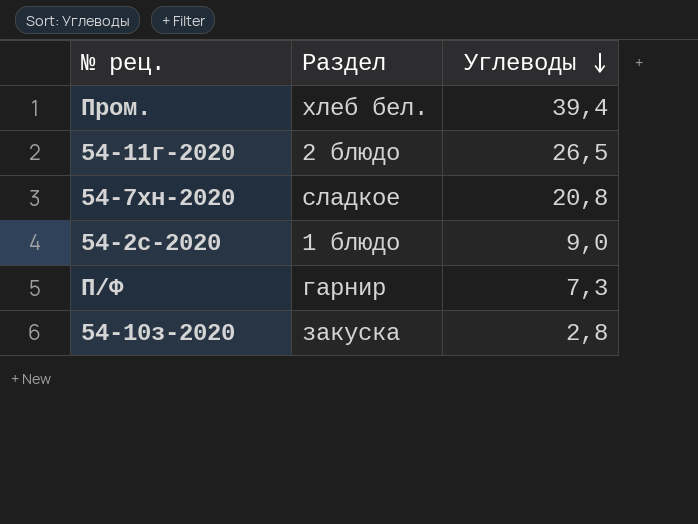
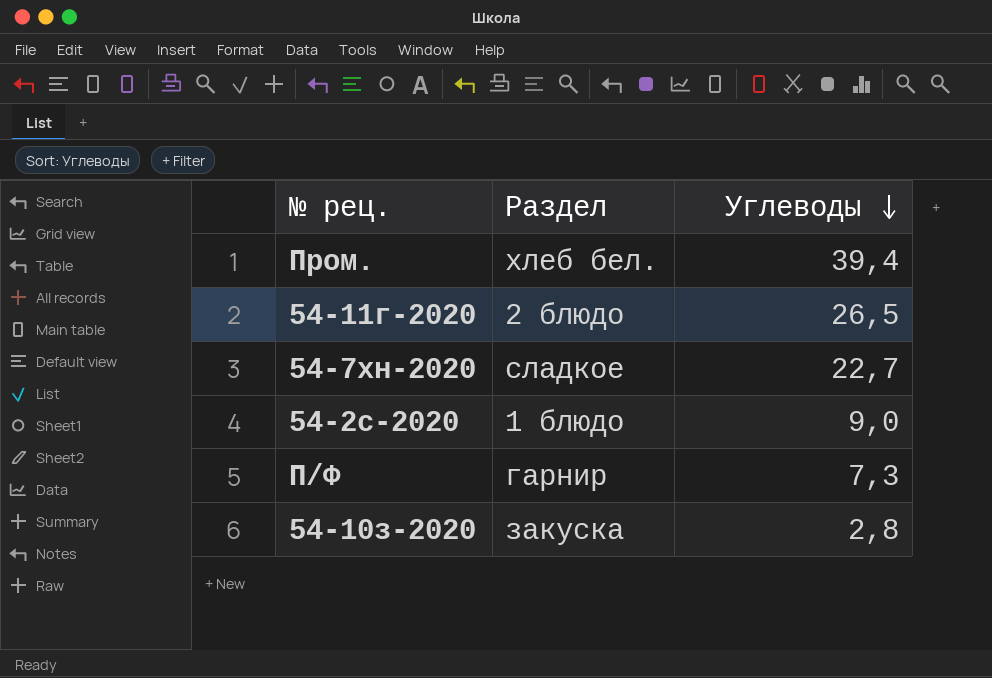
54-7хн-2020 | Углеводы: 20,8 -> 22,7

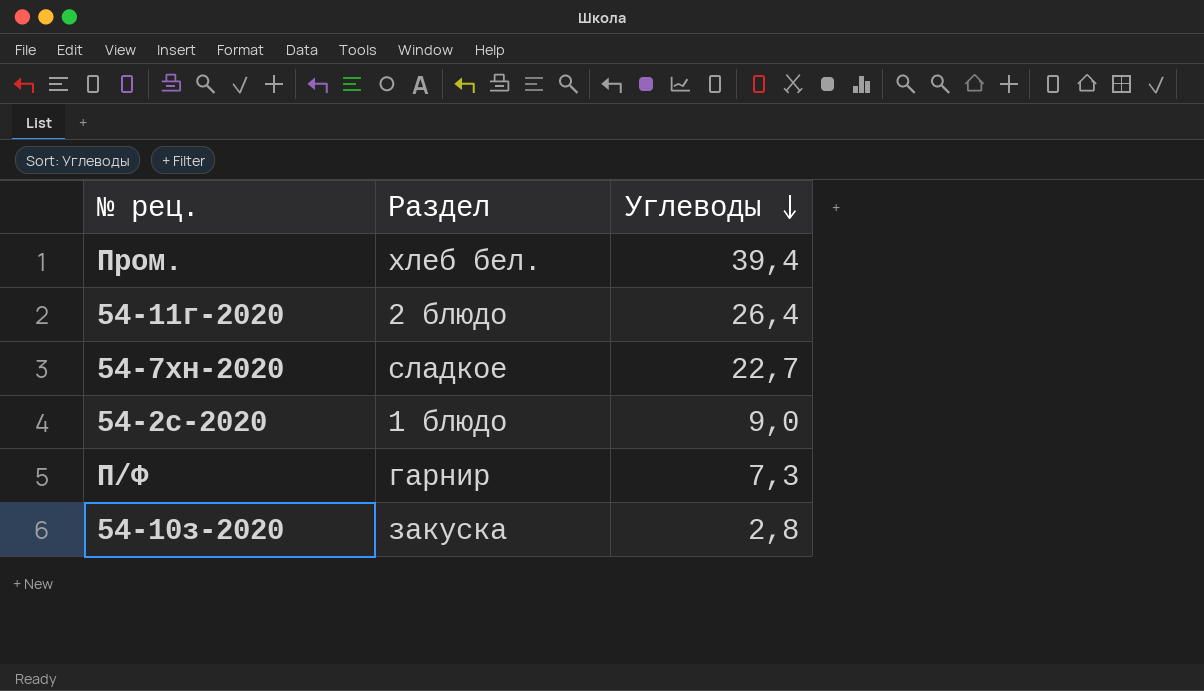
54-11г-2020 | Углеводы: 26,5 -> 26,4

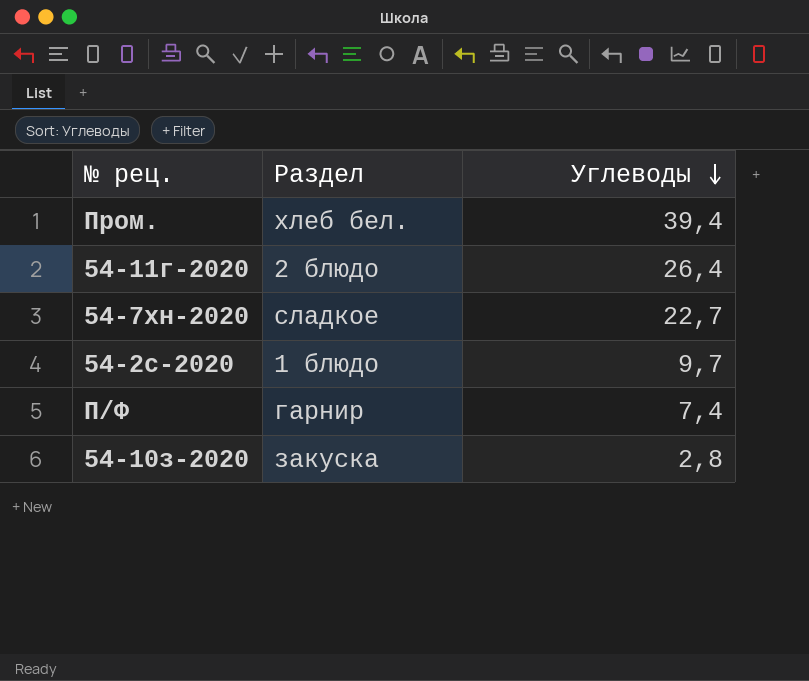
54-2с-2020 | Углеводы: 9,0 -> 9,7
П/Ф | Углеводы: 7,3 -> 7,4

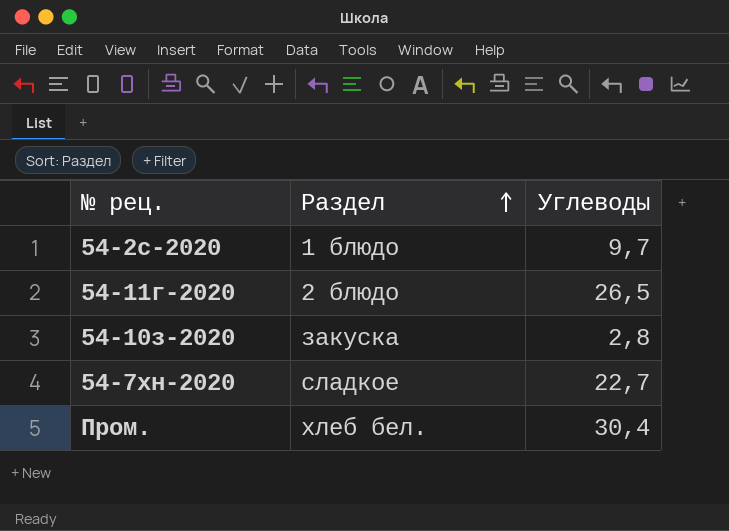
row order: Углеводы descending -> Раздел ascending
row П/Ф: гарнир | 7,4 -> none
54-11г-2020 | Углеводы: 26,4 -> 26,5
Пром. | Углеводы: 39,4 -> 30,4

